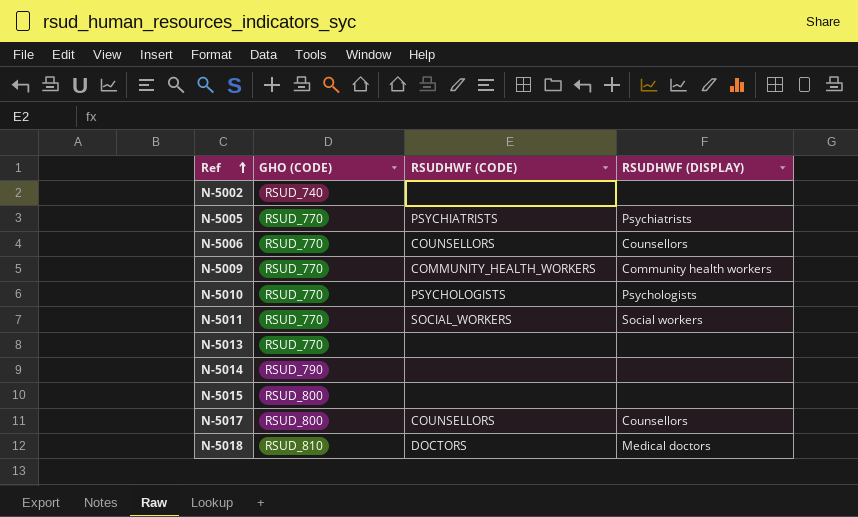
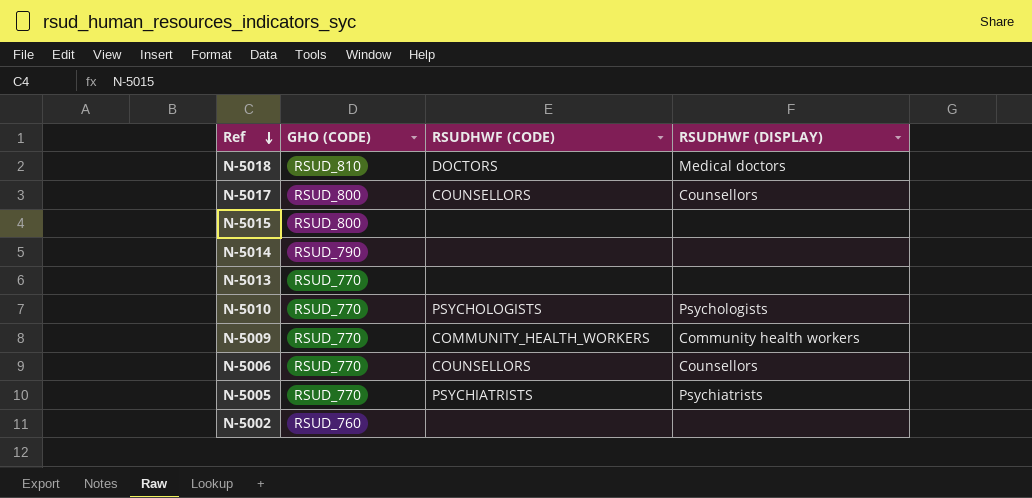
row order: Ref ascending -> Ref descending
row N-5011: RSUD_770 | SOCIAL_WORKERS | Social workers -> none
N-5002 | GHO (CODE): RSUD_740 -> RSUD_760

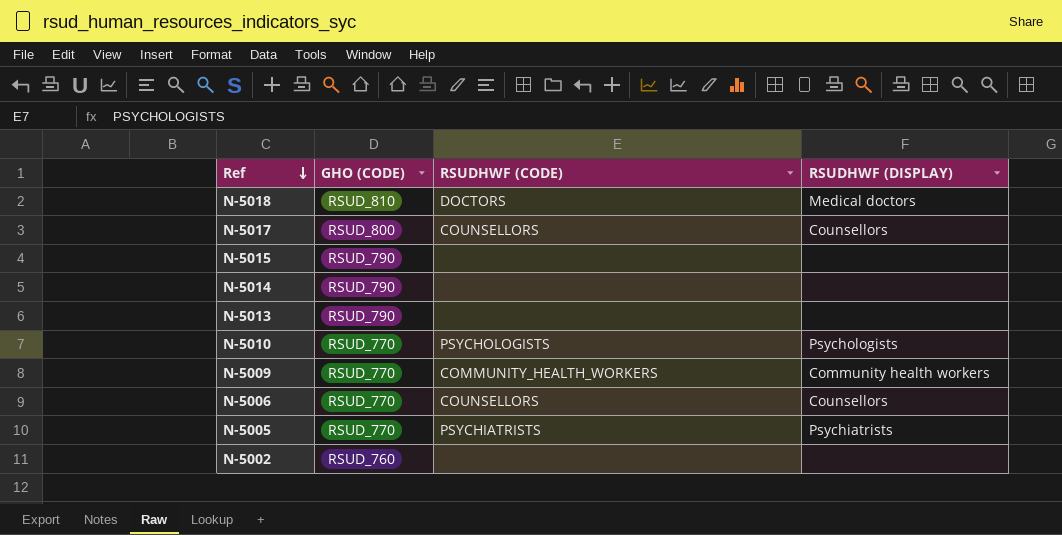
N-5015 | GHO (CODE): RSUD_800 -> RSUD_790
N-5013 | GHO (CODE): RSUD_770 -> RSUD_790

